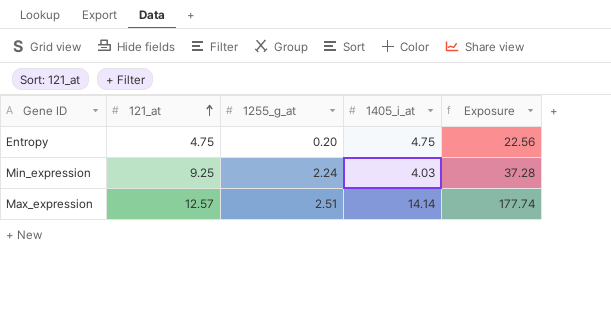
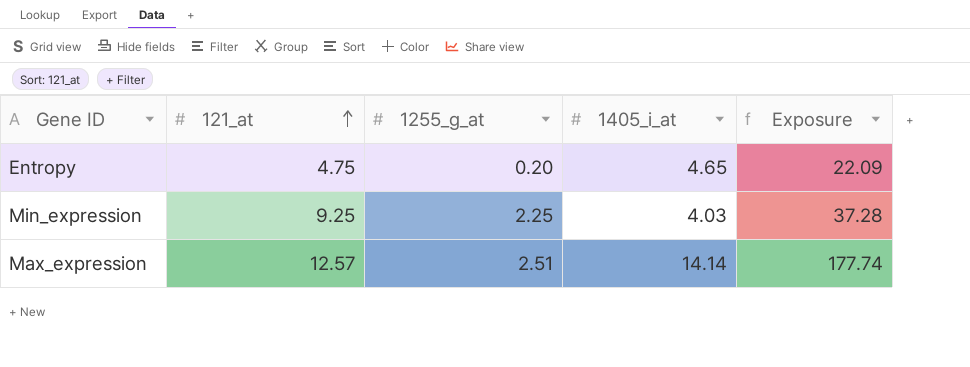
Entropy | 1405_i_at: 4.75 -> 4.65
Entropy | Exposure: 22.56 -> 22.09
Min_expression | 1255_g_at: 2.24 -> 2.25

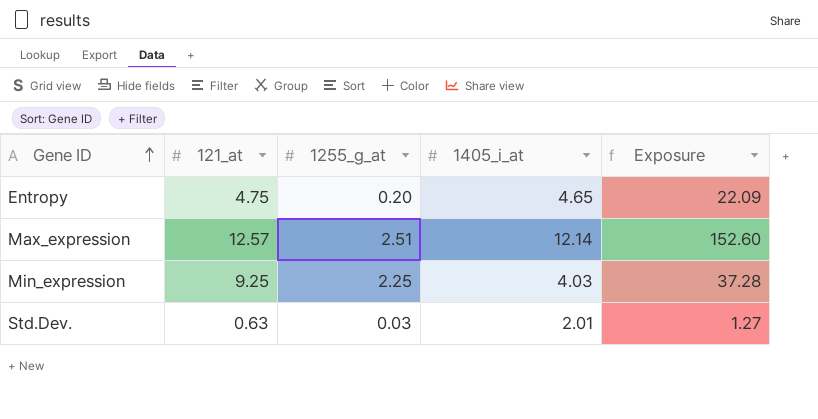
row order: 121_at ascending -> Gene ID ascending
Max_expression | 1405_i_at: 14.14 -> 12.14
Max_expression | Exposure: 177.74 -> 152.60
row Std.Dev.: none -> 0.63 | 0.03 | 2.01 | 1.27

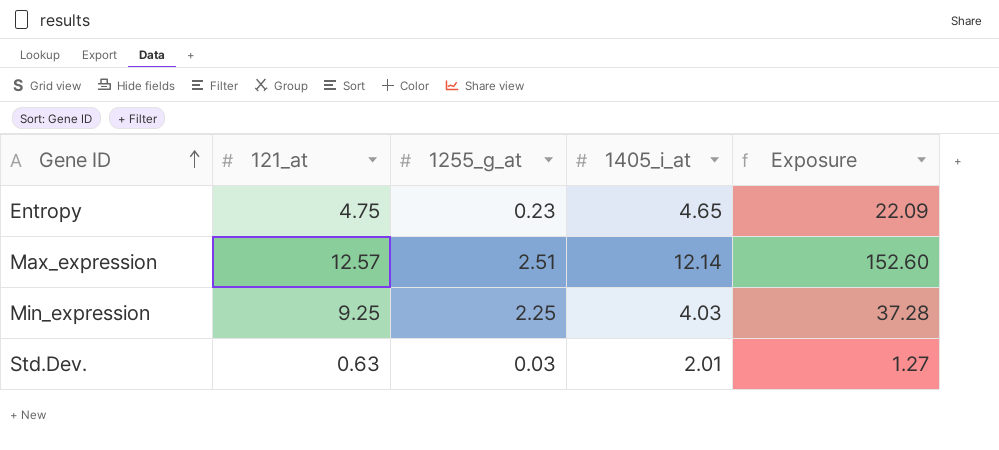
Entropy | 1255_g_at: 0.20 -> 0.23

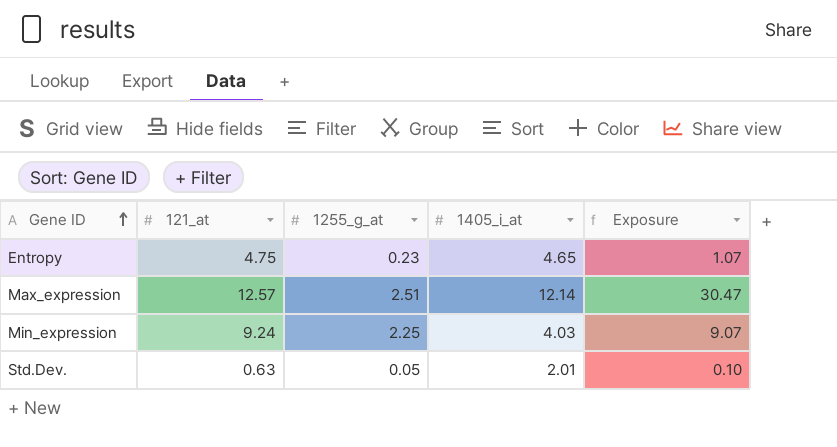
column Exposure | formula: [121_at] * [1405_i_at] -> [1255_g_at] * [1405_i_at]
Min_expression | 121_at: 9.25 -> 9.24
Std.Dev. | 1255_g_at: 0.03 -> 0.05

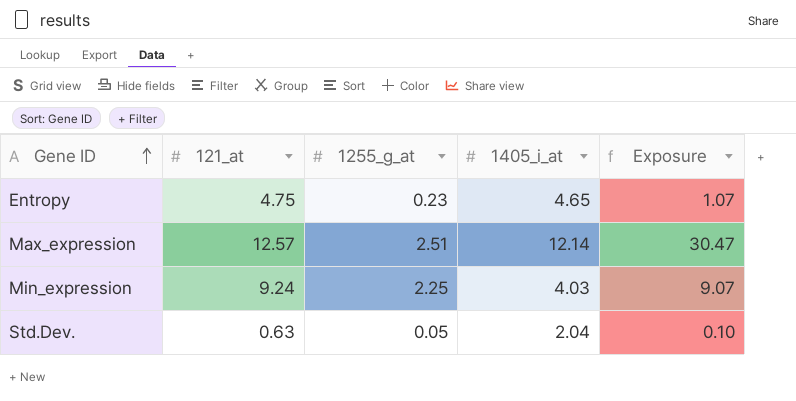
Std.Dev. | 1405_i_at: 2.01 -> 2.04

